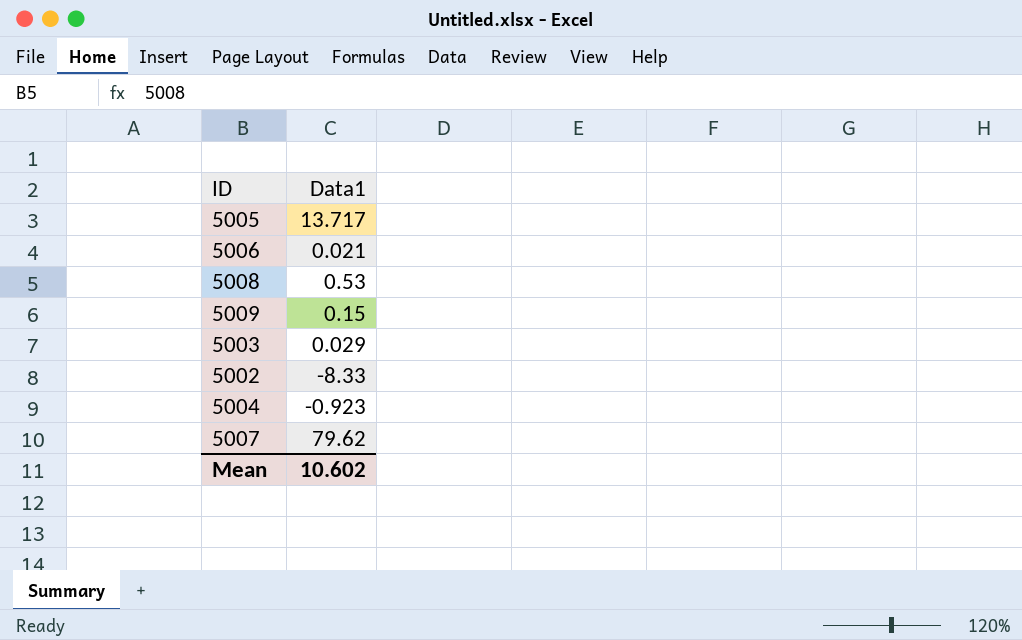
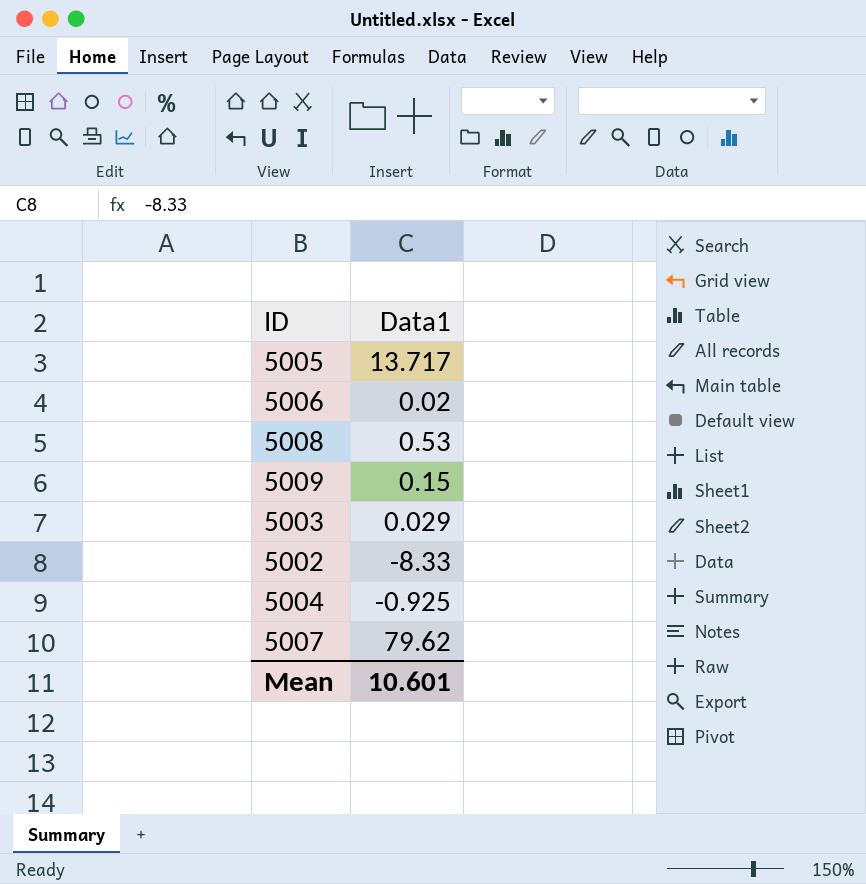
5006 | Data1: 0.021 -> 0.02
5004 | Data1: -0.923 -> -0.925
Mean | Data1: 10.602 -> 10.601

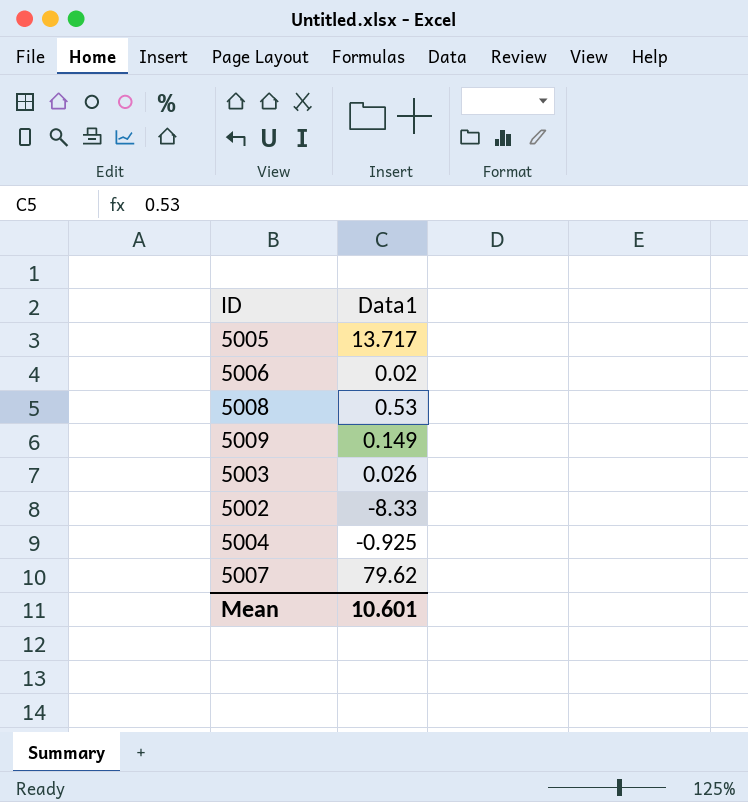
5009 | Data1: 0.15 -> 0.149
5003 | Data1: 0.029 -> 0.026

